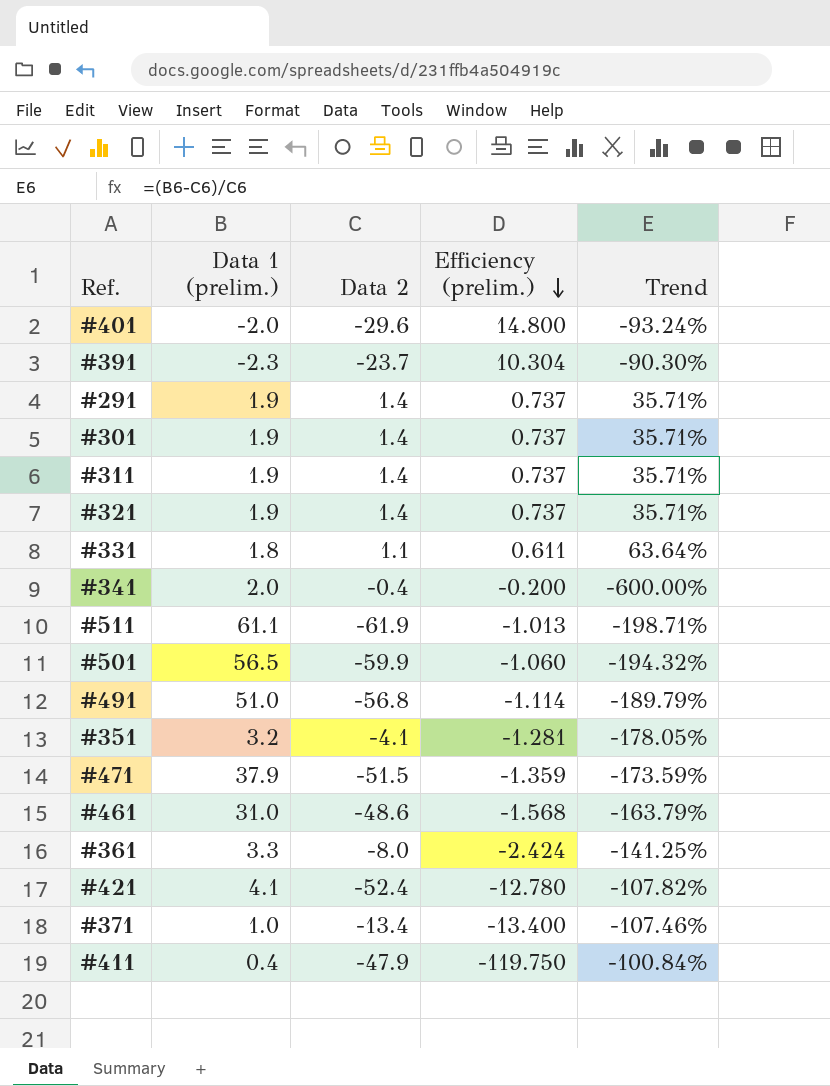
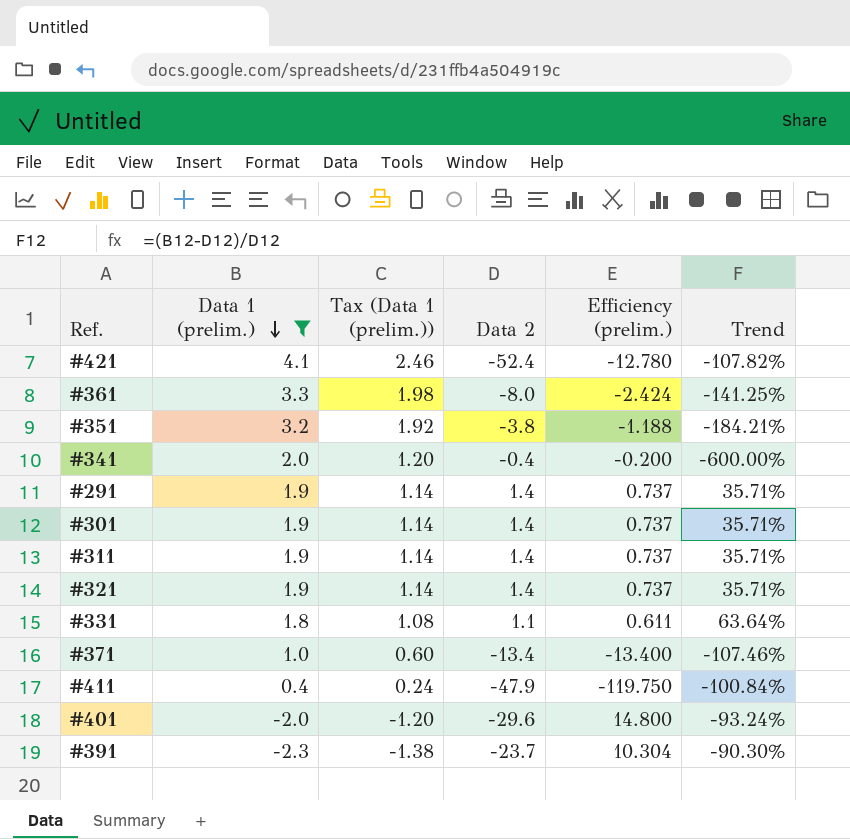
filter: none -> Data 1 (prelim.) <= 4.1
row order: Efficiency (prelim.) descending -> Data 1 (prelim.) descending
column Tax (Data 1 (prelim.)) | formula: none -> [Data 1 (prelim.)] * 0.6
#351 | Data 2: -4.1 -> -3.8
#351 | Efficiency (prelim.): -1.281 -> -1.188
#351 | Trend: -178.05% -> -184.21%

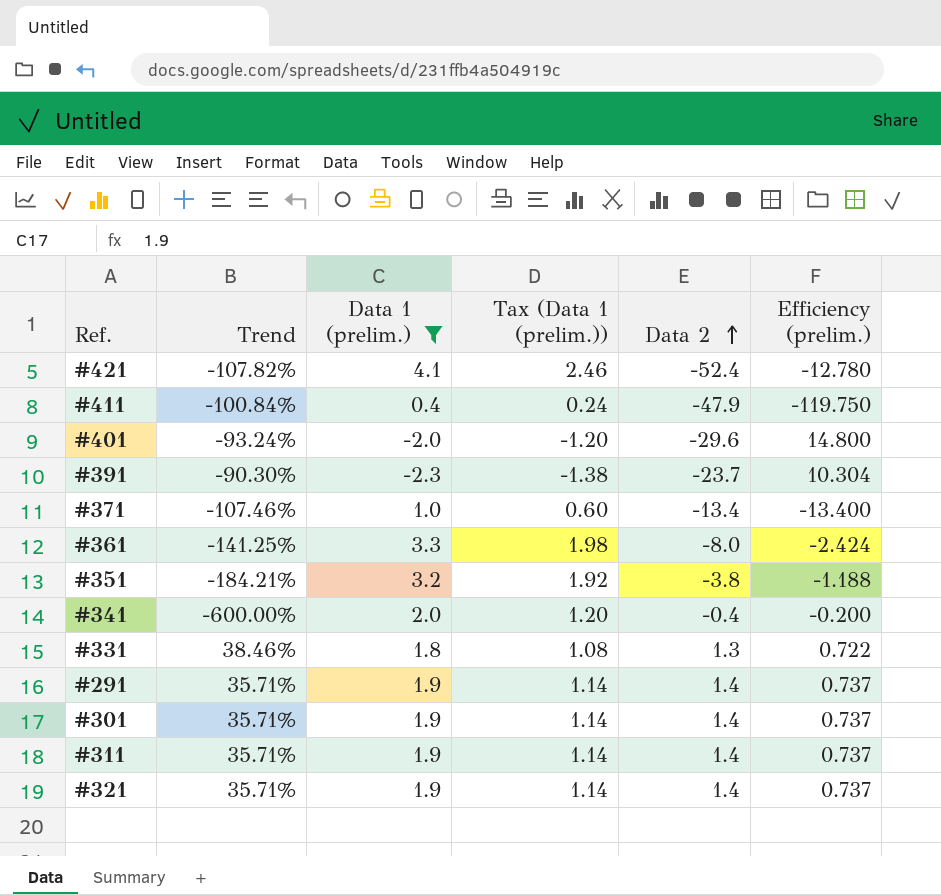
row order: Data 1 (prelim.) descending -> Data 2 ascending
column Trend | position: 6 -> 2
#331 | Trend: 63.64% -> 38.46%
#331 | Data 2: 1.1 -> 1.3
#331 | Efficiency (prelim.): 0.611 -> 0.722

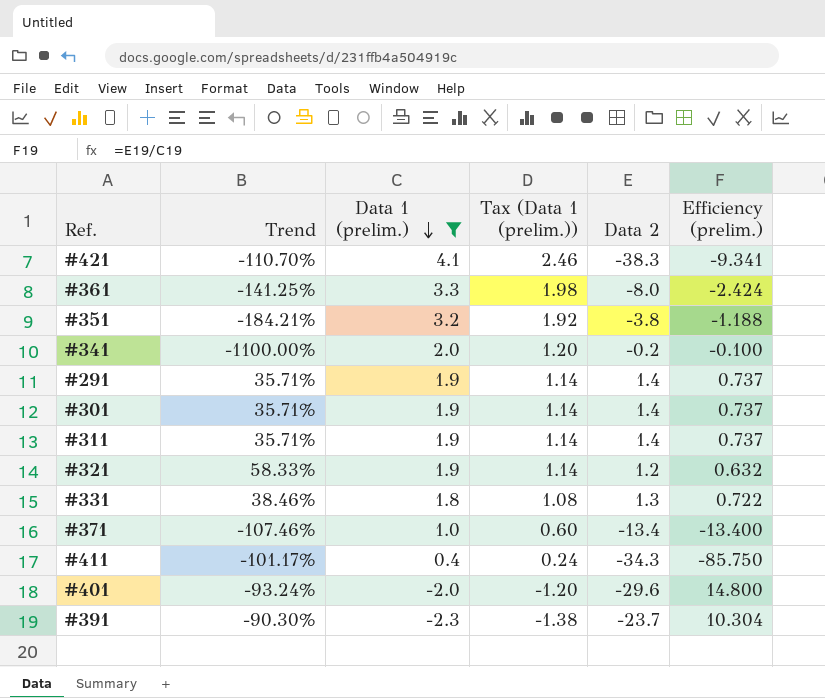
row order: Data 2 ascending -> Data 1 (prelim.) descending
#421 | Trend: -107.82% -> -110.70%
#421 | Data 2: -52.4 -> -38.3
#421 | Efficiency (prelim.): -12.780 -> -9.341
#341 | Trend: -600.00% -> -1100.00%
#341 | Data 2: -0.4 -> -0.2
#341 | Efficiency (prelim.): -0.200 -> -0.100
#321 | Trend: 35.71% -> 58.33%
#321 | Data 2: 1.4 -> 1.2
#321 | Efficiency (prelim.): 0.737 -> 0.632
#411 | Trend: -100.84% -> -101.17%
#411 | Data 2: -47.9 -> -34.3
#411 | Efficiency (prelim.): -119.750 -> -85.750

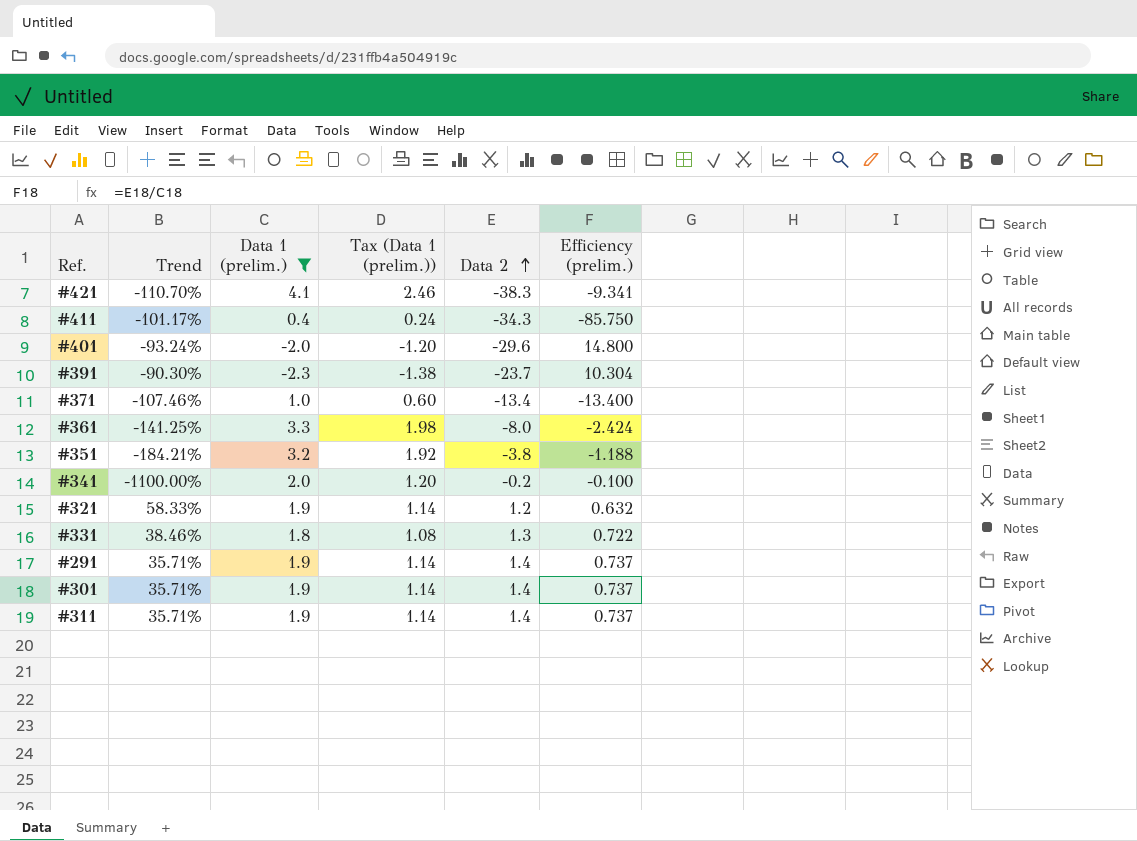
row order: Data 1 (prelim.) descending -> Data 2 ascending

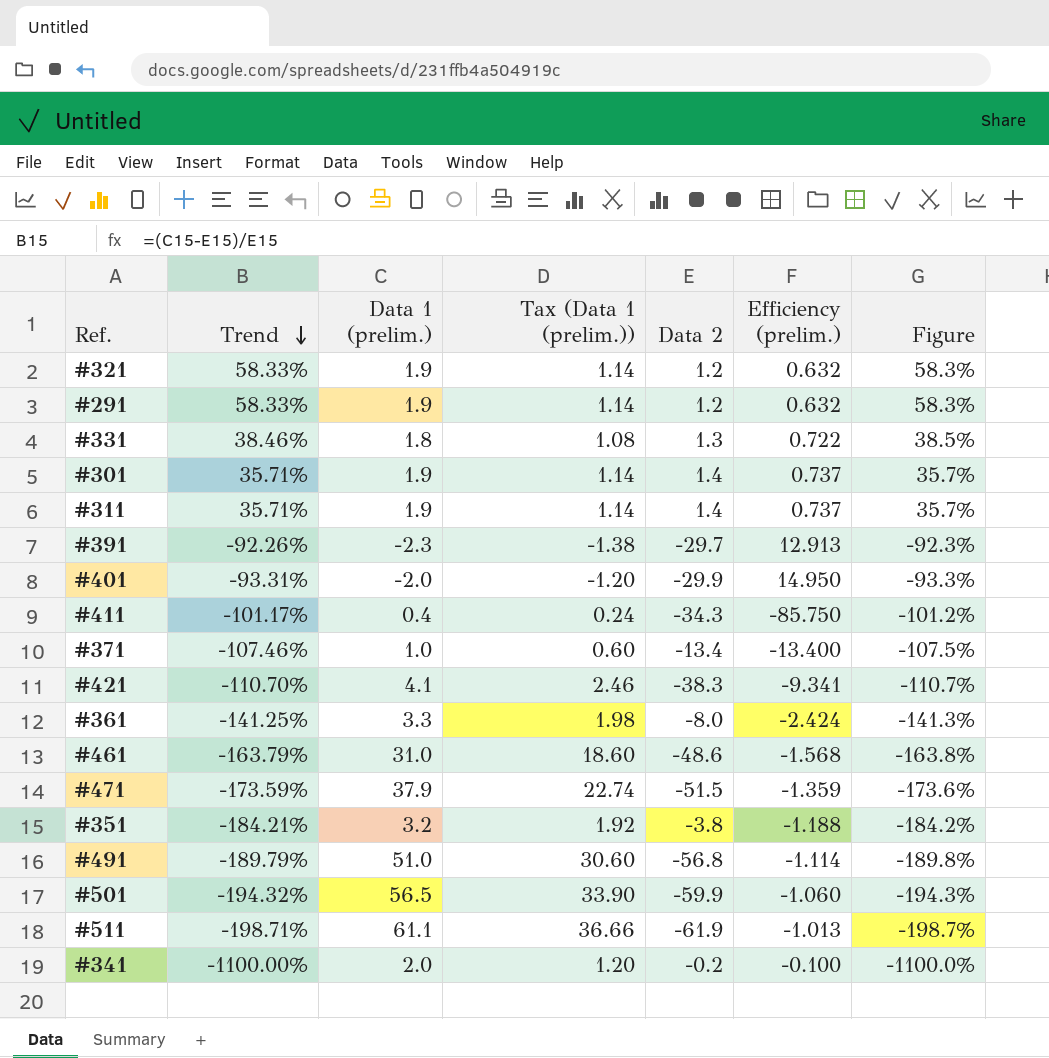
filter: Data 1 (prelim.) <= 4.1 -> none
row order: Data 2 ascending -> Trend descending
column Figure | formula: none -> ([Data 1 (prelim.)] - [Data 2]) / [Data 2]
#291 | Trend: 35.71% -> 58.33%
#291 | Data 2: 1.4 -> 1.2
#291 | Efficiency (prelim.): 0.737 -> 0.632
#391 | Trend: -90.30% -> -92.26%
#391 | Data 2: -23.7 -> -29.7
#391 | Efficiency (prelim.): 10.304 -> 12.913
#401 | Trend: -93.24% -> -93.31%
#401 | Data 2: -29.6 -> -29.9
#401 | Efficiency (prelim.): 14.800 -> 14.950

